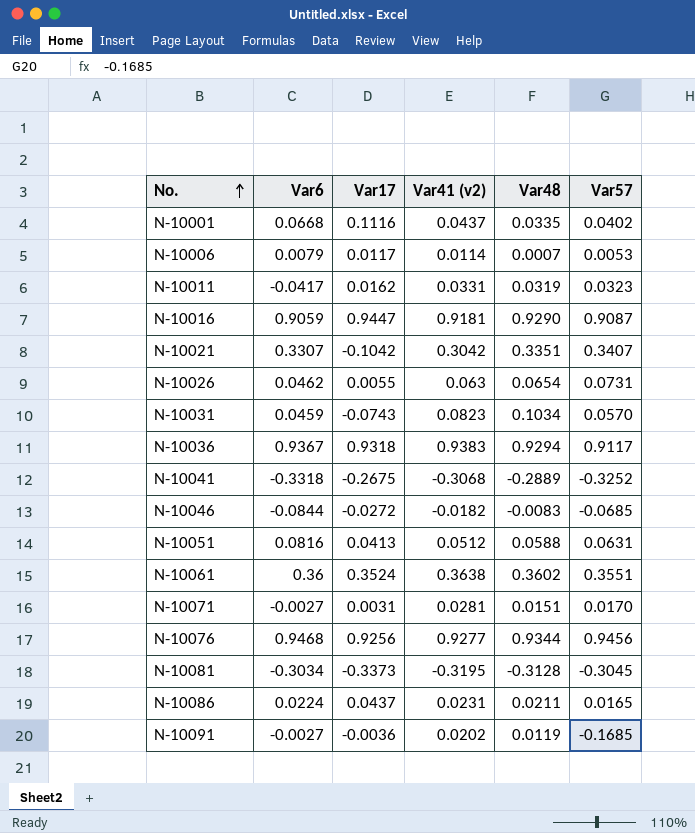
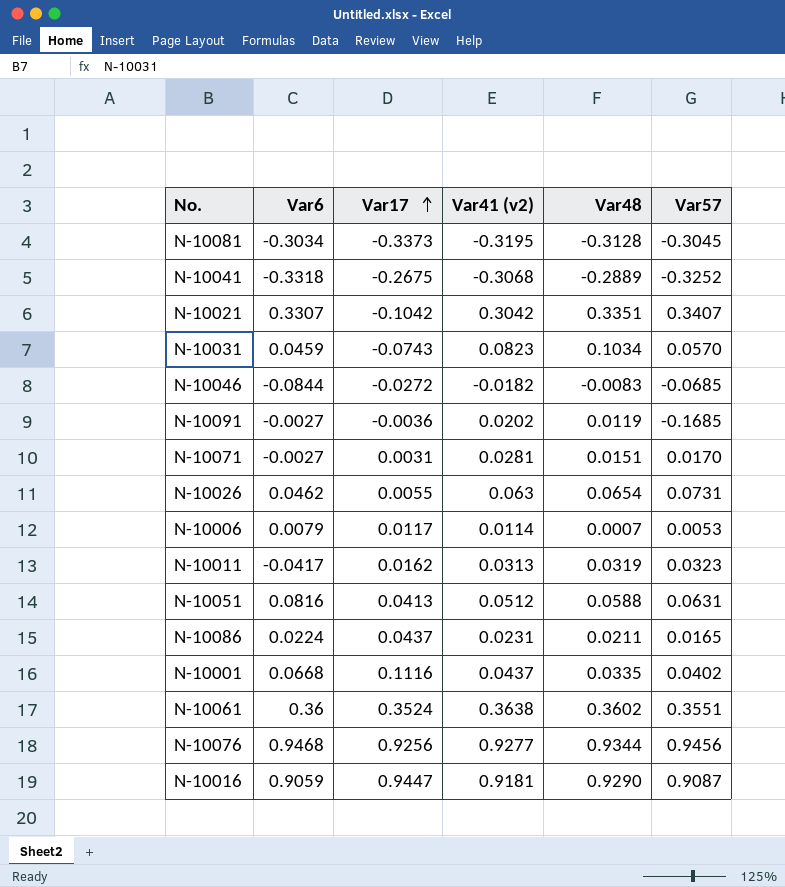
row order: No. ascending -> Var17 ascending
row N-10036: 0.9367 | 0.9318 | 0.9383 | 0.9294 | 0.9117 -> none
N-10011 | Var41 (v2): 0.0331 -> 0.0313

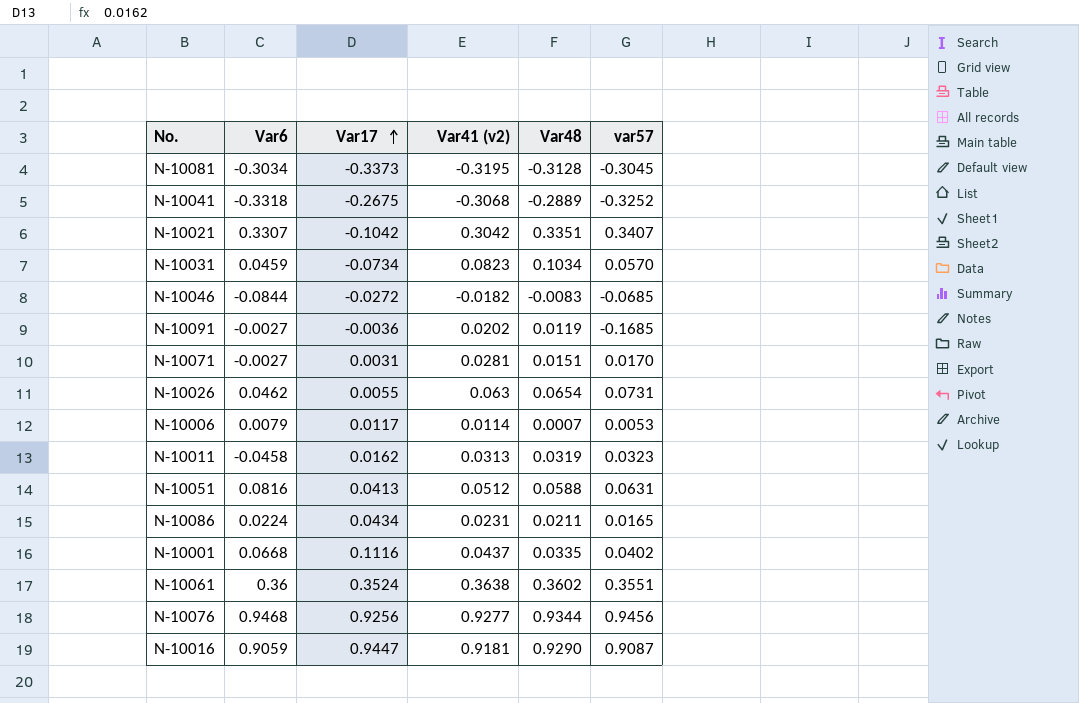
column name: Var57 -> var57
N-10031 | Var17: -0.0743 -> -0.0734
N-10011 | Var6: -0.0417 -> -0.0458
N-10086 | Var17: 0.0437 -> 0.0434

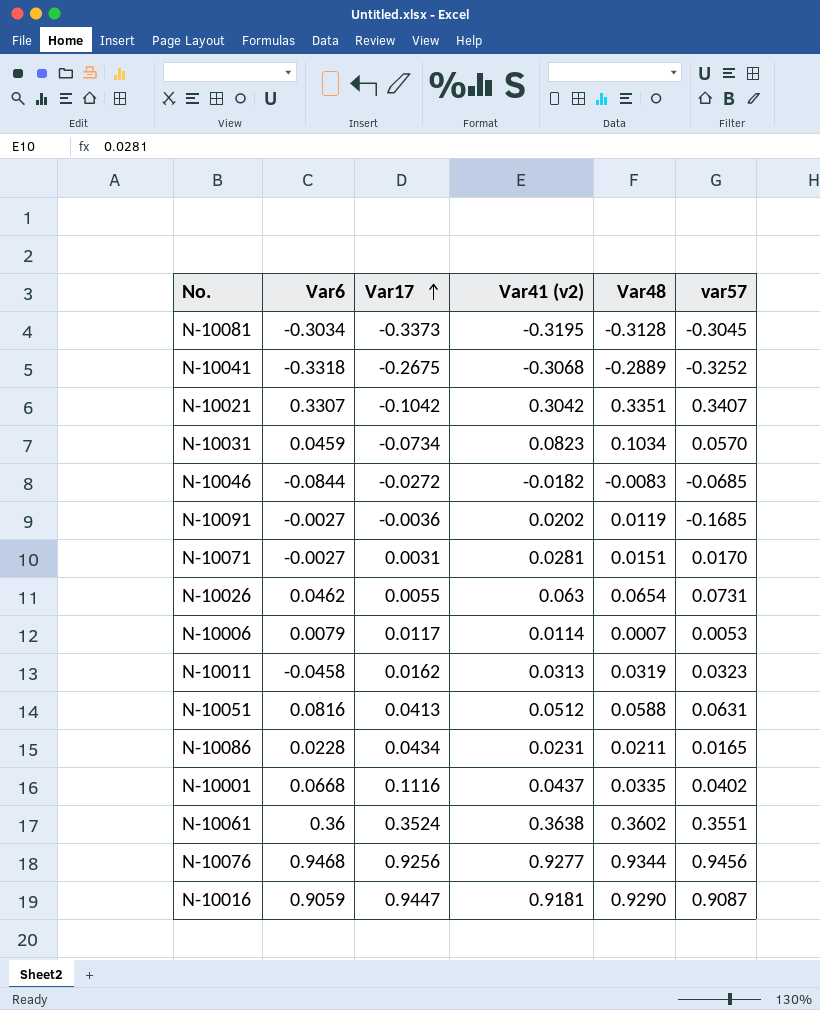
N-10086 | Var6: 0.0224 -> 0.0228

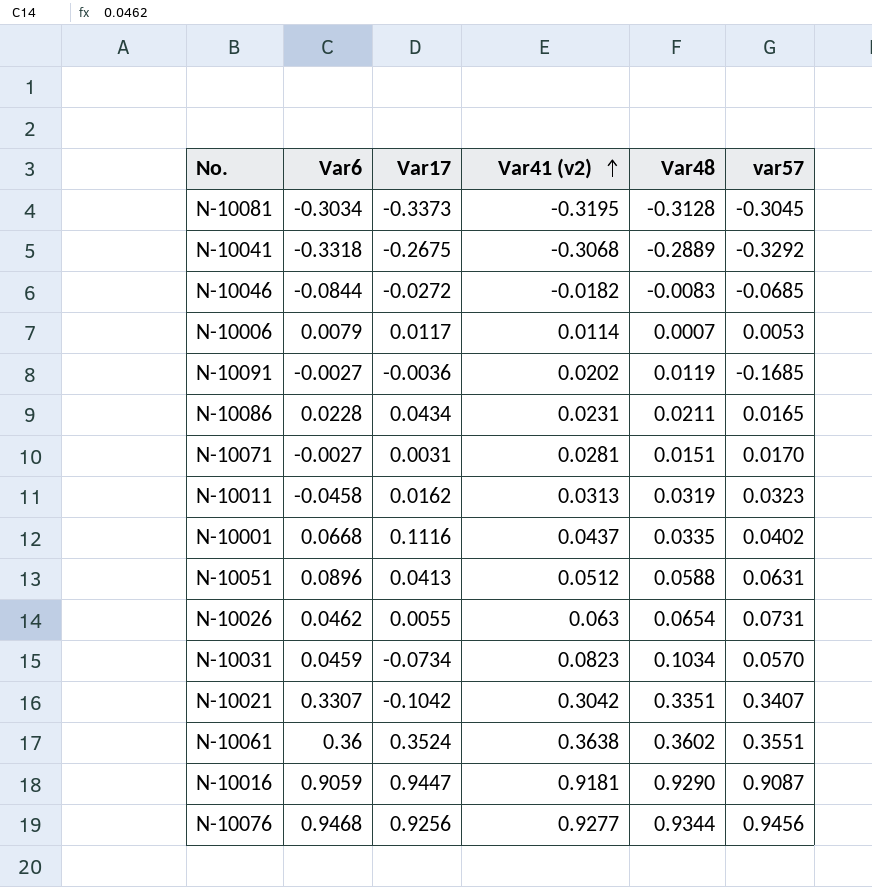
row order: Var17 ascending -> Var41 (v2) ascending
N-10041 | var57: -0.3252 -> -0.3292
N-10051 | Var6: 0.0816 -> 0.0896

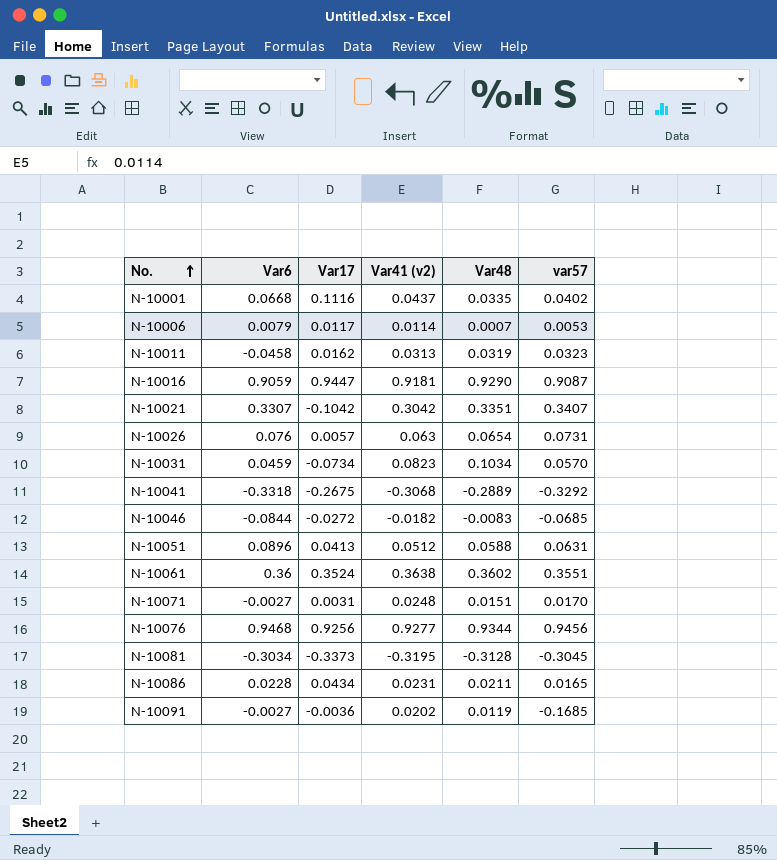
row order: Var41 (v2) ascending -> No. ascending
N-10026 | Var6: 0.0462 -> 0.076
N-10026 | Var17: 0.0055 -> 0.0057
N-10071 | Var41 (v2): 0.0281 -> 0.0248

